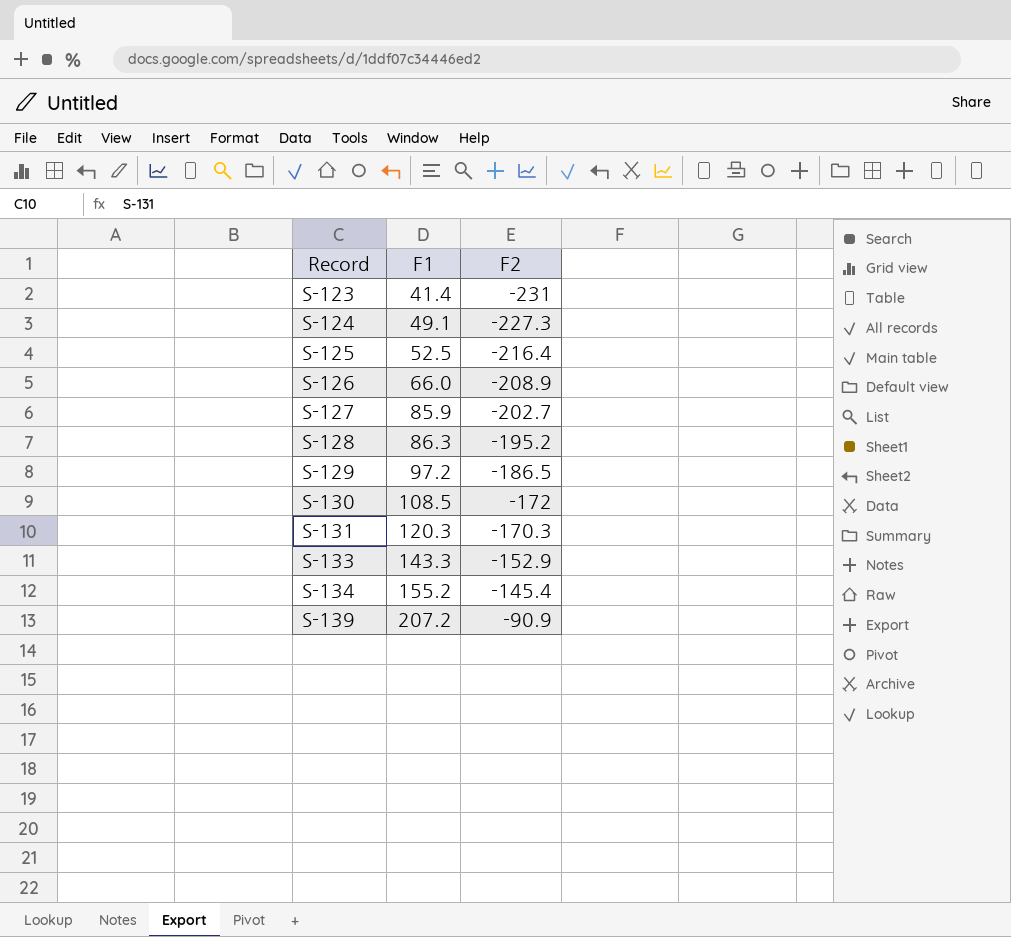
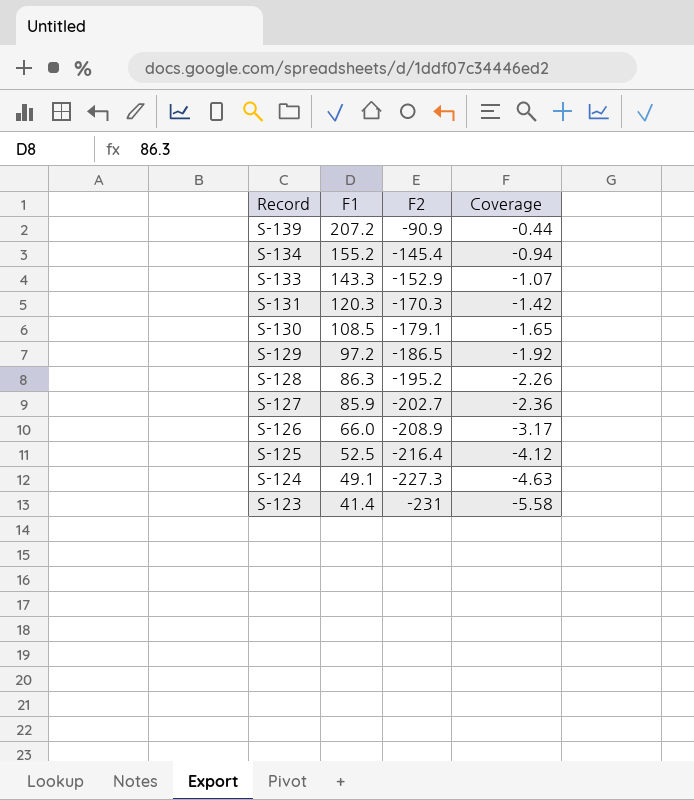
row order: Record ascending -> Record descending
column Coverage | formula: none -> [F2] / [F1]
S-130 | F2: -172 -> -179.1

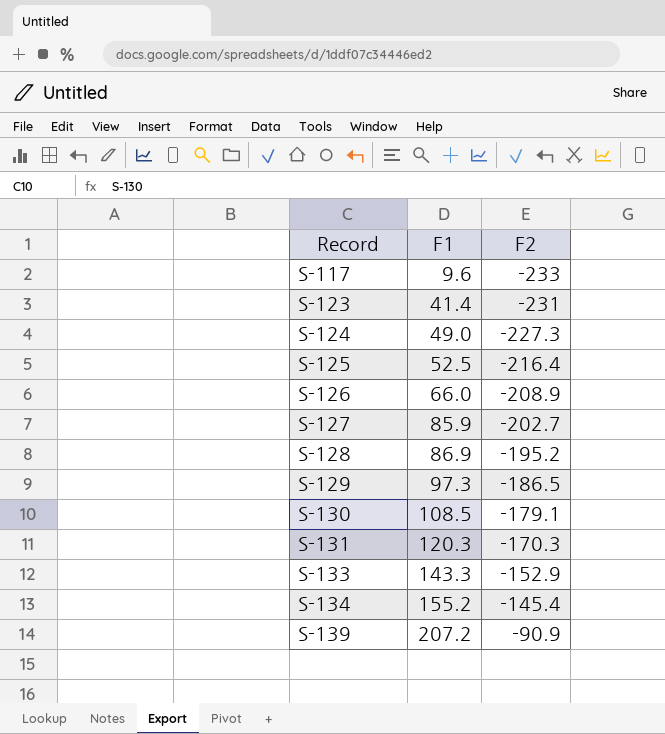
row order: Record descending -> Record ascending
column Coverage | formula: [F2] / [F1] -> none
row S-117: none -> 9.6 | -233
S-124 | F1: 49.1 -> 49.0
S-128 | F1: 86.3 -> 86.9
S-129 | F1: 97.2 -> 97.3

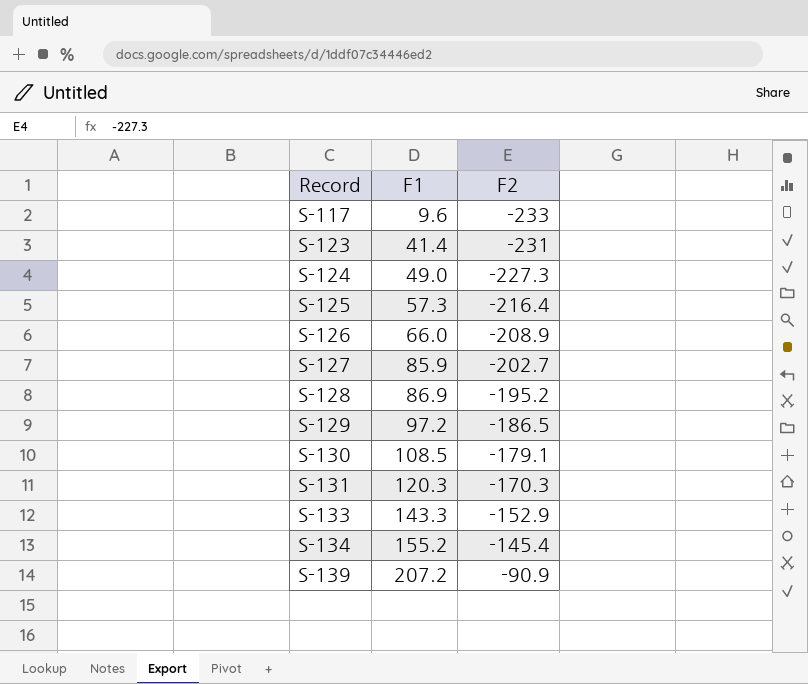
S-125 | F1: 52.5 -> 57.3
S-129 | F1: 97.3 -> 97.2

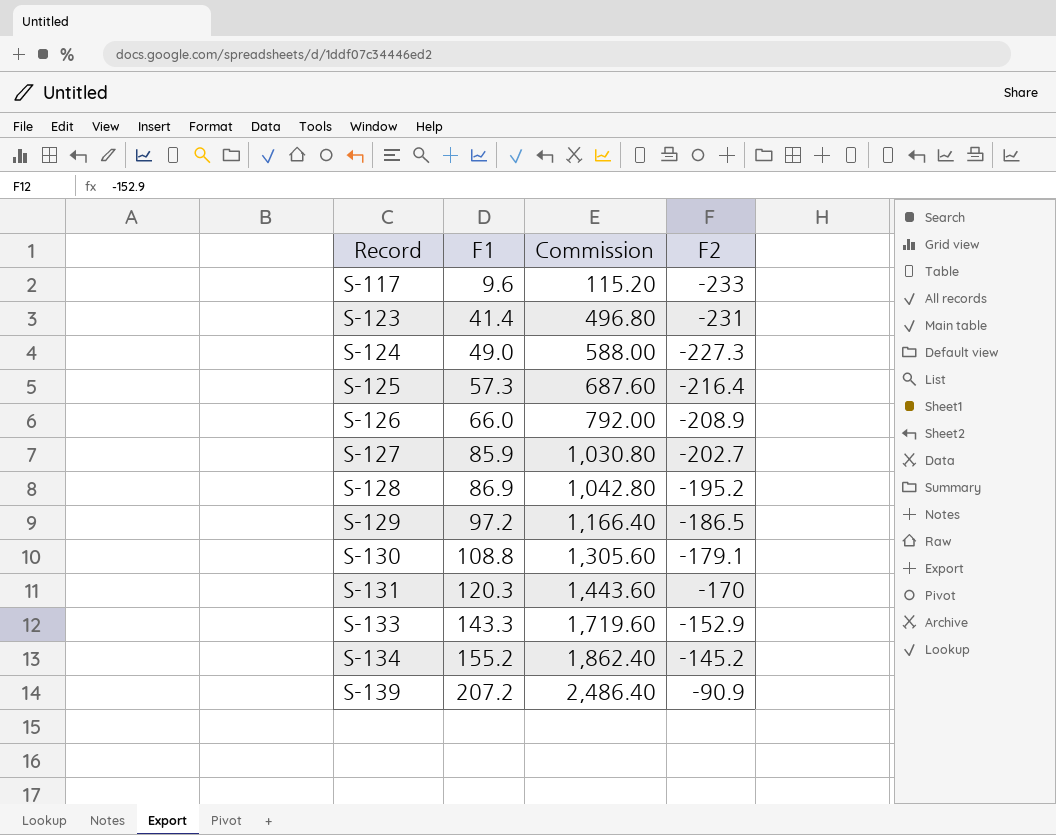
column Commission | formula: none -> [F1] * 12
S-130 | F1: 108.5 -> 108.8
S-131 | F2: -170.3 -> -170
S-134 | F2: -145.4 -> -145.2

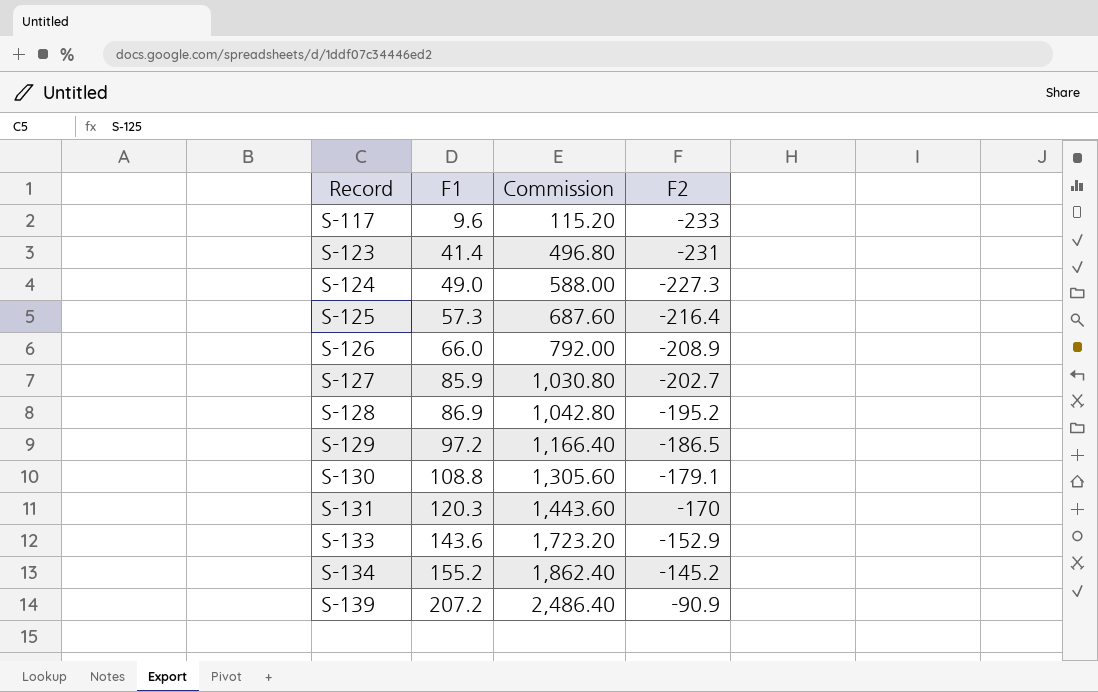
S-133 | F1: 143.3 -> 143.6
S-133 | Commission: 1,719.60 -> 1,723.20

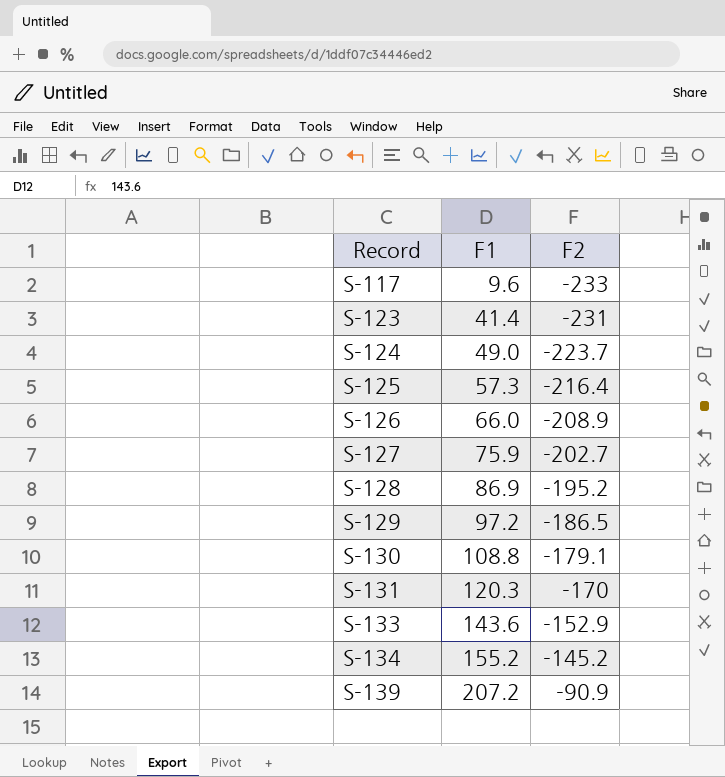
column Commission | formula: [F1] * 12 -> none
S-124 | F2: -227.3 -> -223.7
S-127 | F1: 85.9 -> 75.9

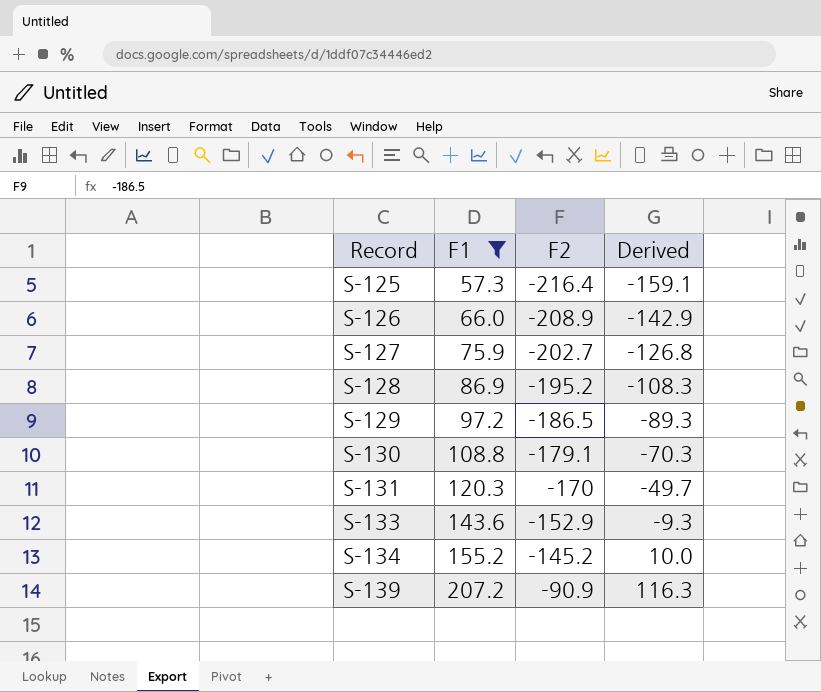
filter: none -> F1 >= 57.3
column Derived | formula: none -> [F1] + [F2]

